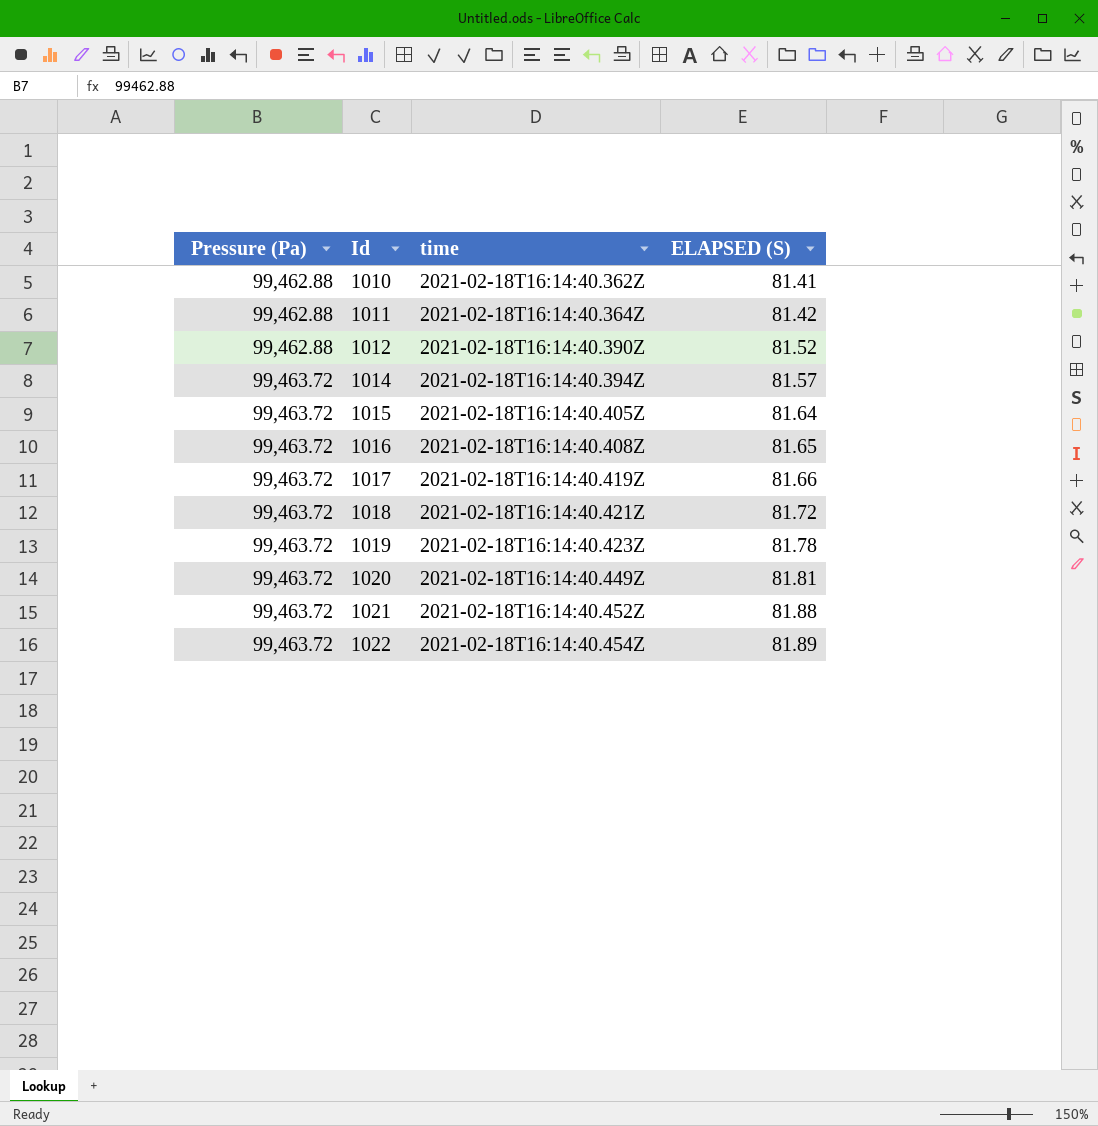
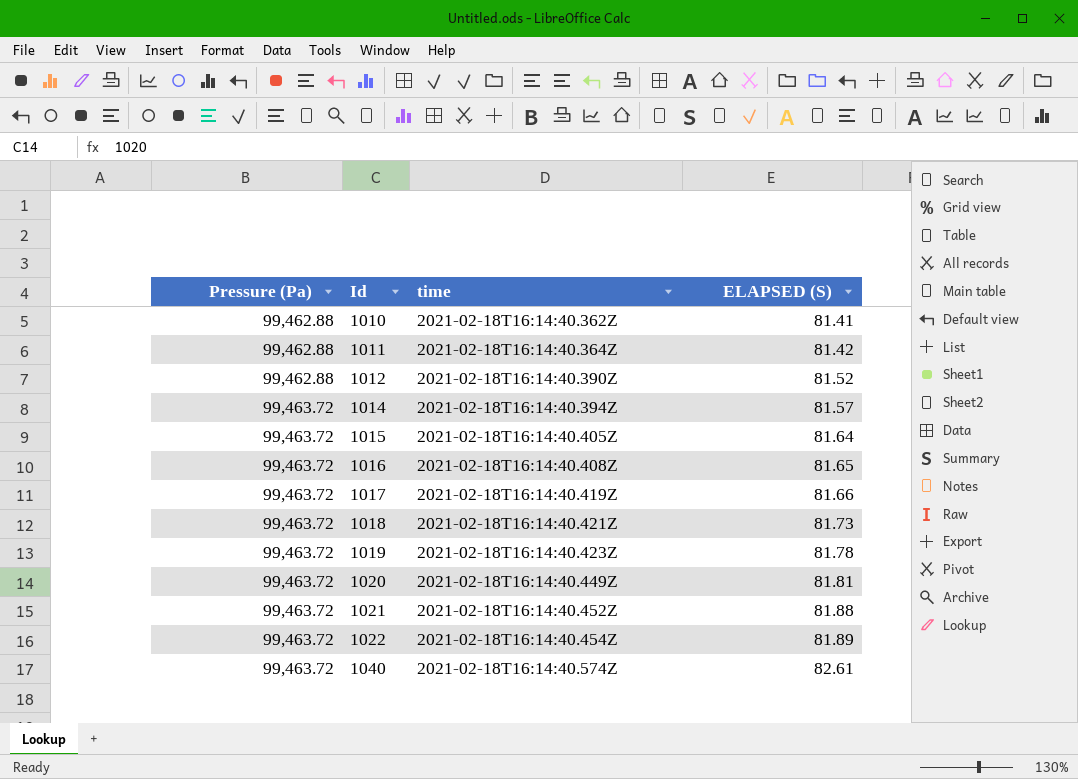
1018 | ELAPSED (S): 81.72 -> 81.73
row 1040: none -> 99,463.72 | 2021-02-18T16:14:40.574Z | 82.61

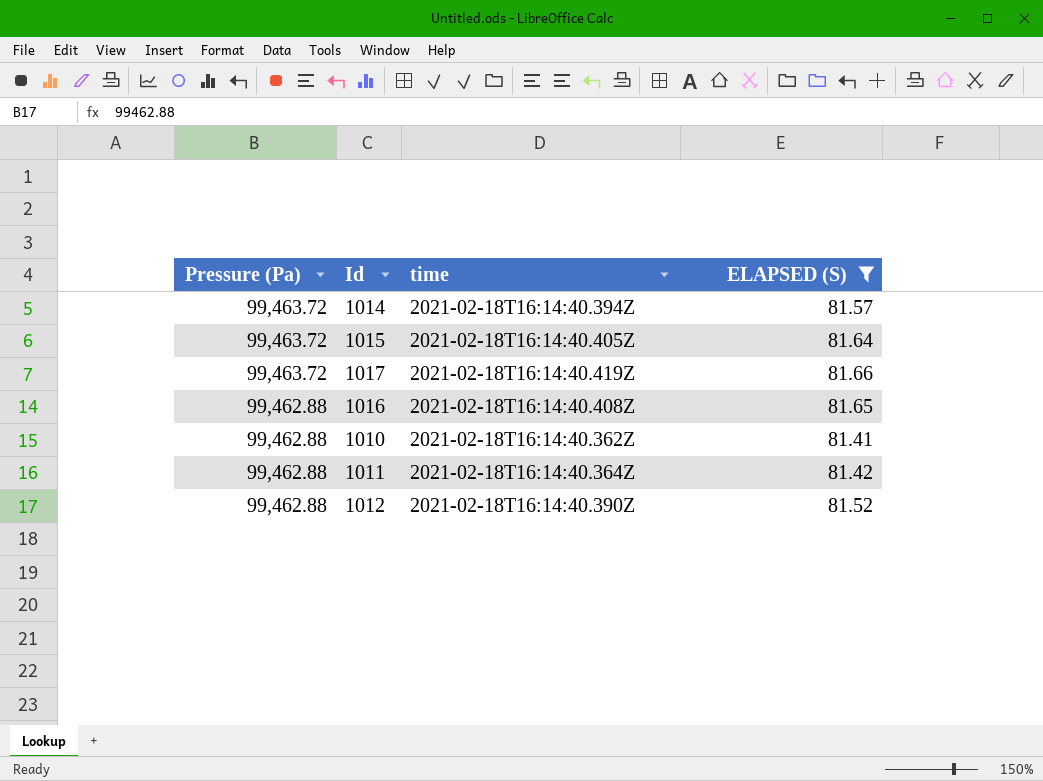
filter: none -> ELAPSED (S) <= 81.66
row order: Pressure (Pa) ascending -> Pressure (Pa) descending
1016 | Pressure (Pa): 99,463.72 -> 99,462.88

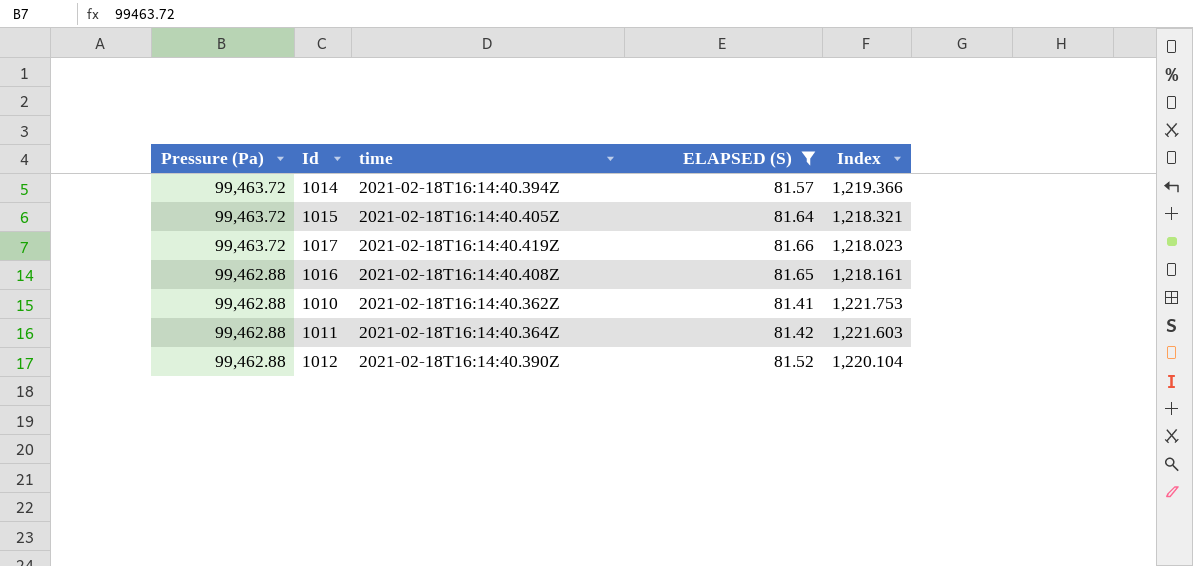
column Index | formula: none -> [Pressure (Pa)] / [ELAPSED (S)]

